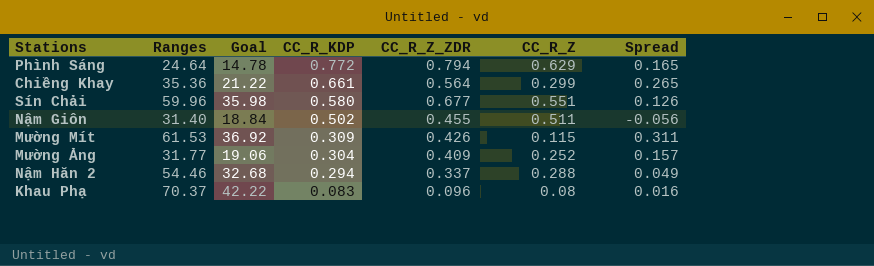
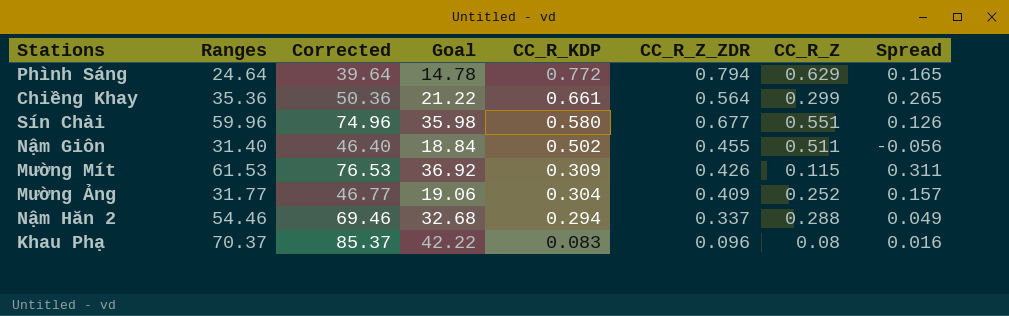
column Corrected | formula: none -> [Ranges] + 15

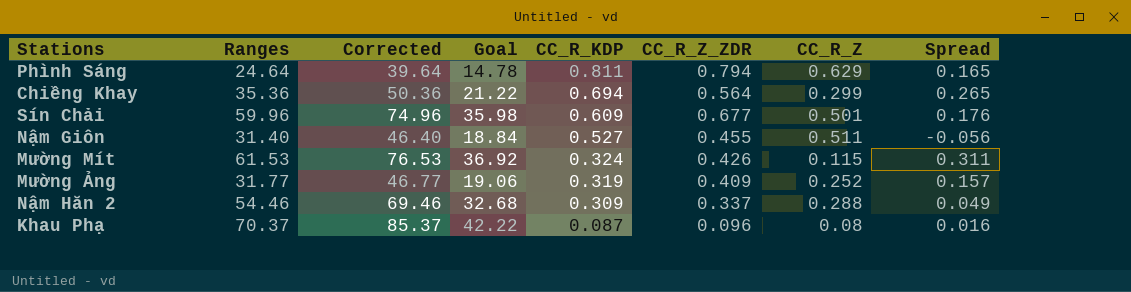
Phình Sáng | CC_R_KDP: 0.772 -> 0.811
Chiềng Khay | CC_R_KDP: 0.661 -> 0.694
Sín Chải | CC_R_KDP: 0.580 -> 0.609
Sín Chải | CC_R_Z: 0.551 -> 0.501
Sín Chải | Spread: 0.126 -> 0.176
Nậm Giôn | CC_R_KDP: 0.502 -> 0.527
Mường Mít | CC_R_KDP: 0.309 -> 0.324
Mường Ảng | CC_R_KDP: 0.304 -> 0.319
Nậm Hăn 2 | CC_R_KDP: 0.294 -> 0.309
Khau Phạ | CC_R_KDP: 0.083 -> 0.087

